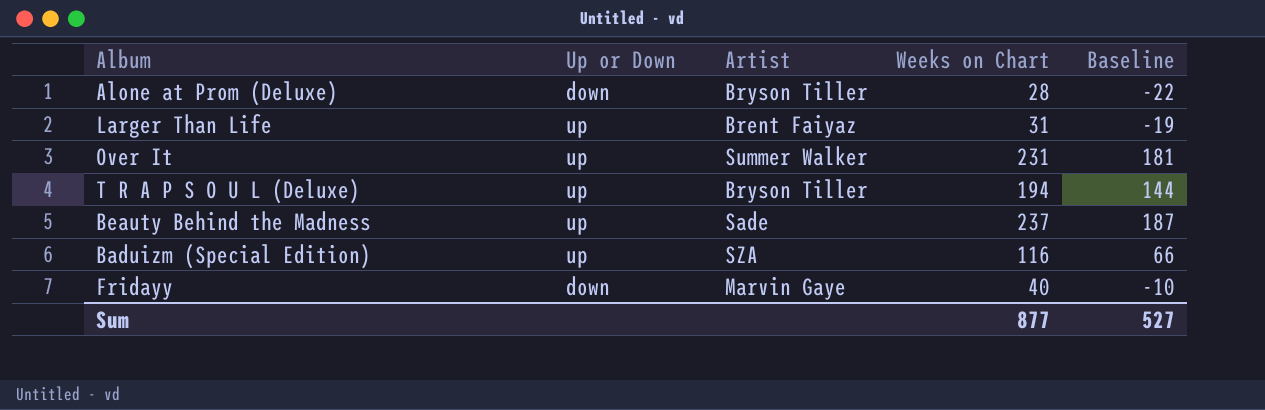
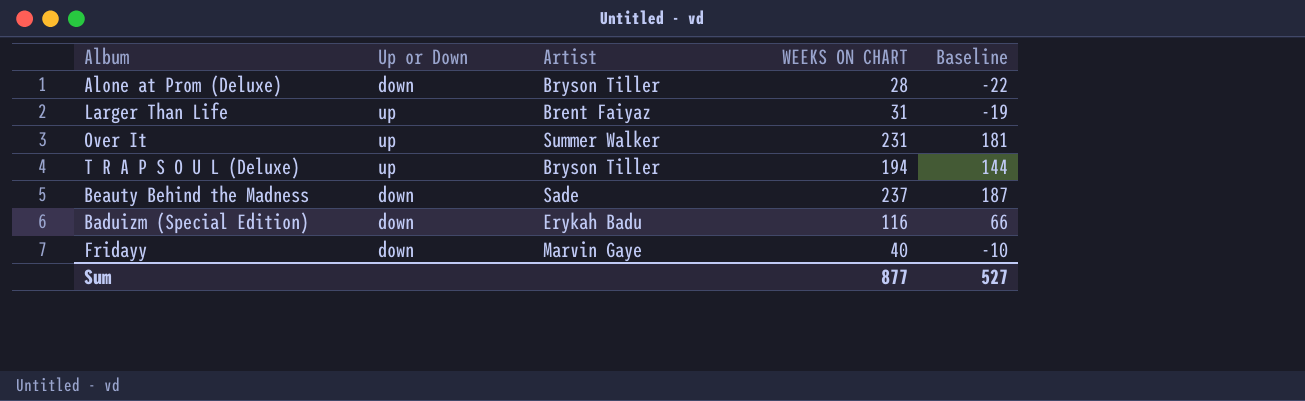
column name: Weeks on Chart -> WEEKS ON CHART
Beauty Behind the Madness | Up or Down: up -> down
Baduizm (Special Edition) | Up or Down: up -> down
Baduizm (Special Edition) | Artist: SZA -> Erykah Badu

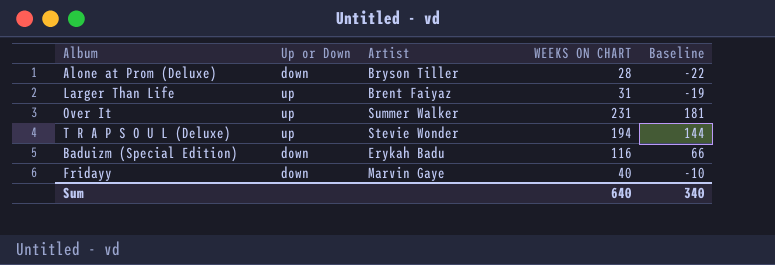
row Beauty Behind the Madness: down | Sade | 237 | 187 -> none
T R A P S O U L (Deluxe) | Artist: Bryson Tiller -> Stevie Wonder
Sum | WEEKS ON CHART: 877 -> 640
Sum | Baseline: 527 -> 340

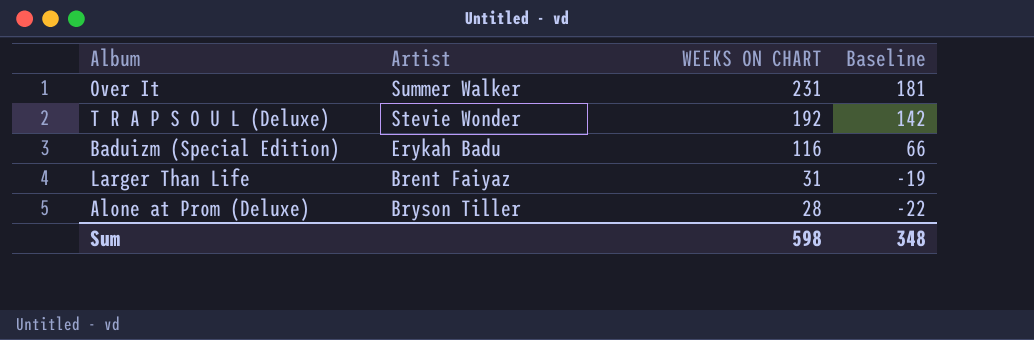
row order: none -> WEEKS ON CHART descending
column Up or Down | position: 2 -> none
row Fridayy: down | Marvin Gaye | 40 | -10 -> none
T R A P S O U L (Deluxe) | WEEKS ON CHART: 194 -> 192
T R A P S O U L (Deluxe) | Baseline: 144 -> 142
Sum | WEEKS ON CHART: 640 -> 598
Sum | Baseline: 340 -> 348

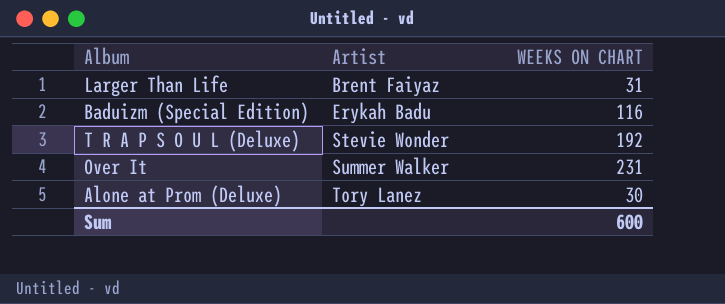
row order: WEEKS ON CHART descending -> Artist ascending
column Baseline | formula: [WEEKS ON CHART] - 50 -> none
Alone at Prom (Deluxe) | Artist: Bryson Tiller -> Tory Lanez
Alone at Prom (Deluxe) | WEEKS ON CHART: 28 -> 30
Sum | WEEKS ON CHART: 598 -> 600

